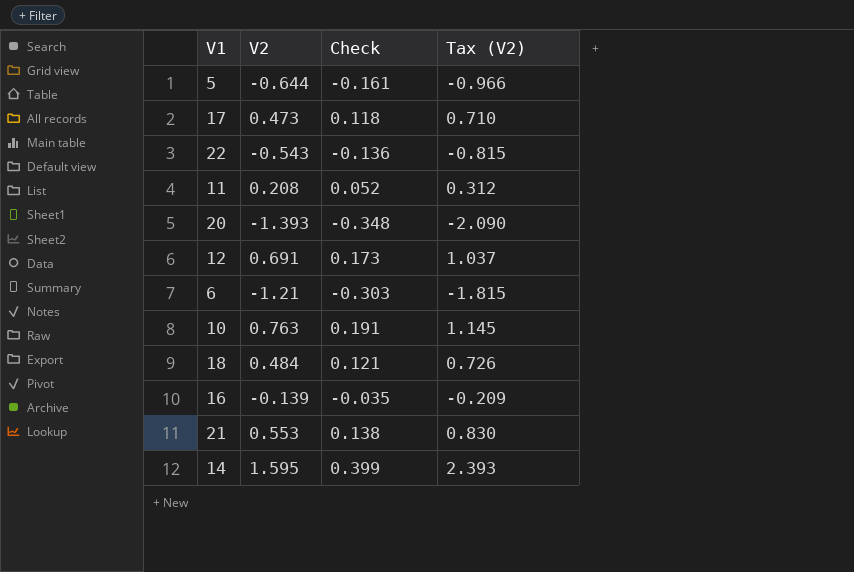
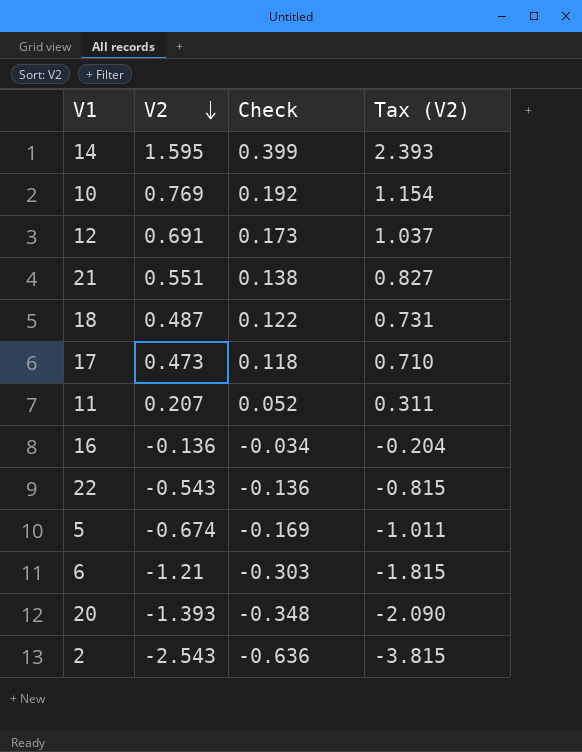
row order: none -> V2 descending
10 | V2: 0.763 -> 0.769
10 | Check: 0.191 -> 0.192
10 | Tax (V2): 1.145 -> 1.154
21 | V2: 0.553 -> 0.551
21 | Tax (V2): 0.830 -> 0.827
18 | V2: 0.484 -> 0.487
18 | Check: 0.121 -> 0.122
18 | Tax (V2): 0.726 -> 0.731
11 | V2: 0.208 -> 0.207
11 | Tax (V2): 0.312 -> 0.311
16 | V2: -0.139 -> -0.136
16 | Check: -0.035 -> -0.034
16 | Tax (V2): -0.209 -> -0.204
5 | V2: -0.644 -> -0.674
5 | Check: -0.161 -> -0.169
5 | Tax (V2): -0.966 -> -1.011
row 2: none -> -2.543 | -0.636 | -3.815

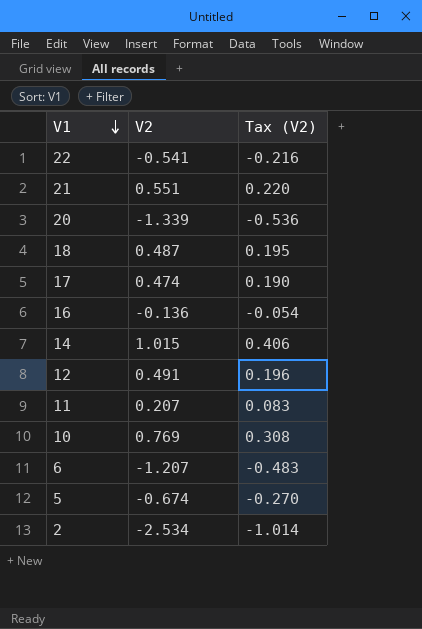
row order: V2 descending -> V1 descending
column Check | formula: [V2] * 0.25 -> none
column Tax (V2) | formula: [V2] * 1.5 -> [V2] * 0.4
22 | V2: -0.543 -> -0.541
20 | V2: -1.393 -> -1.339
17 | V2: 0.473 -> 0.474
14 | V2: 1.595 -> 1.015
12 | V2: 0.691 -> 0.491
6 | V2: -1.21 -> -1.207
2 | V2: -2.543 -> -2.534

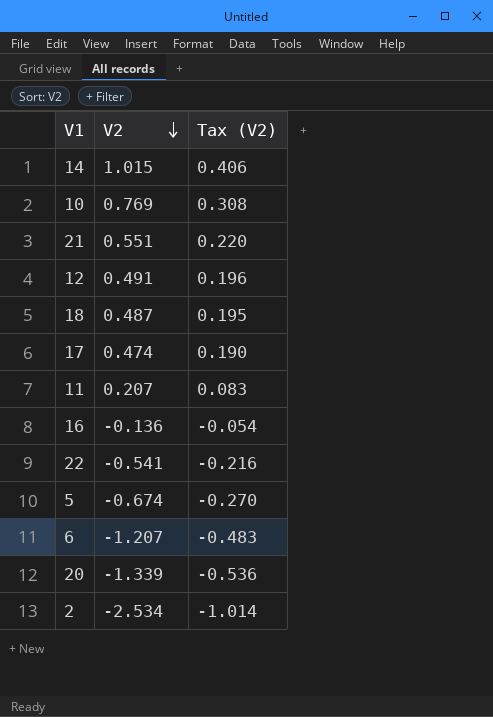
row order: V1 descending -> V2 descending

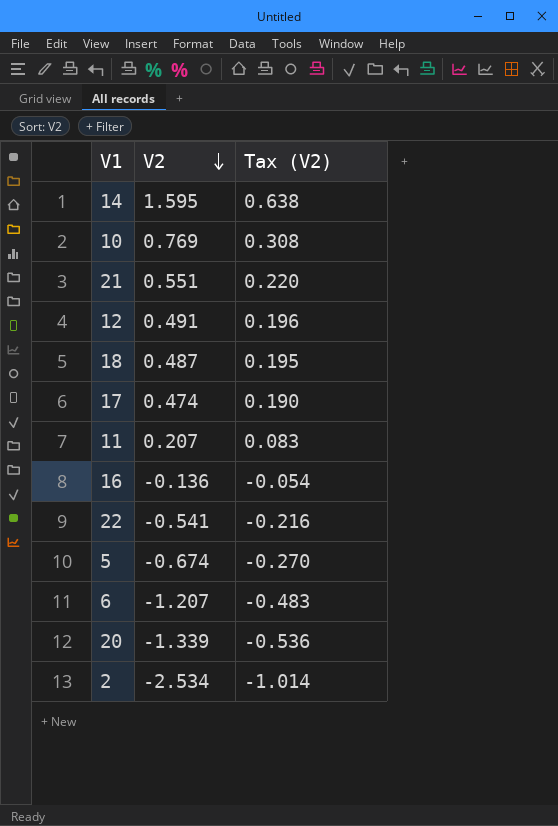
14 | V2: 1.015 -> 1.595
14 | Tax (V2): 0.406 -> 0.638

